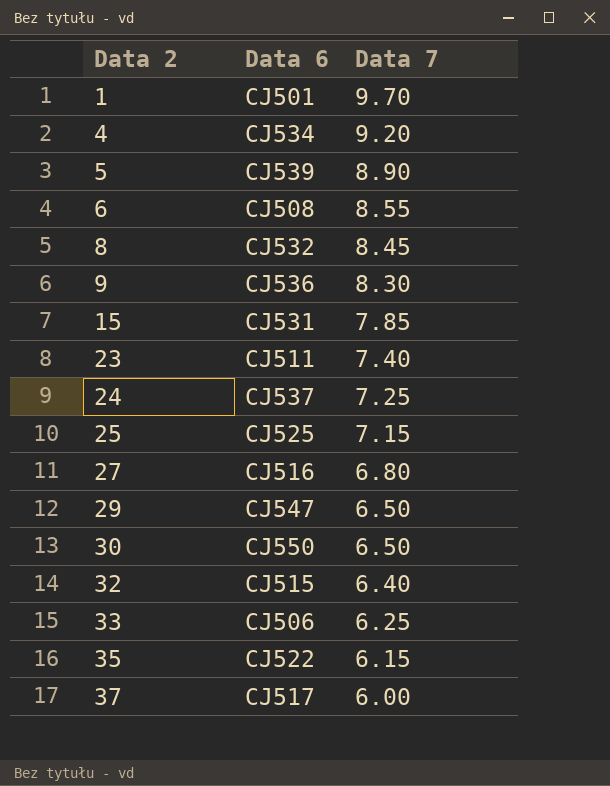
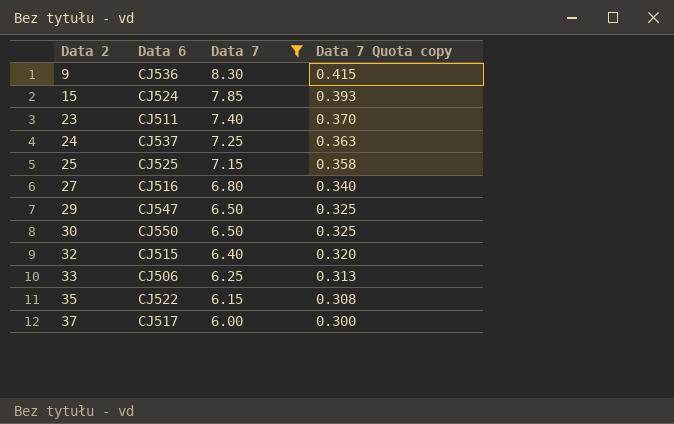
filter: none -> Data 7 <= 8.30
column Data 7 Quota copy | formula: none -> [Data 7] * 0.05
15 | Data 6: CJ531 -> CJ524

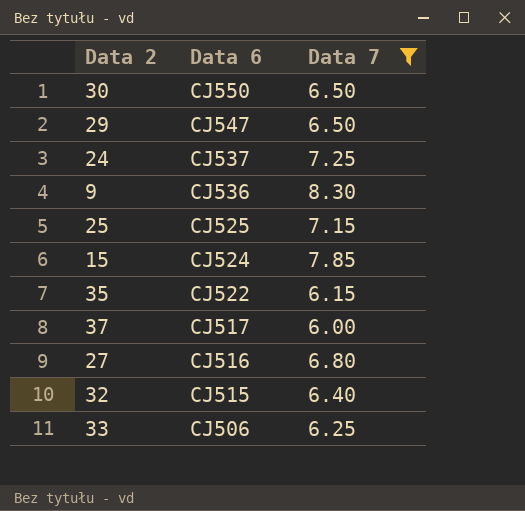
row order: Data 2 ascending -> Data 6 descending
column Data 7 Quota copy | formula: [Data 7] * 0.05 -> none
row 23: CJ511 | 7.40 | 0.370 -> none

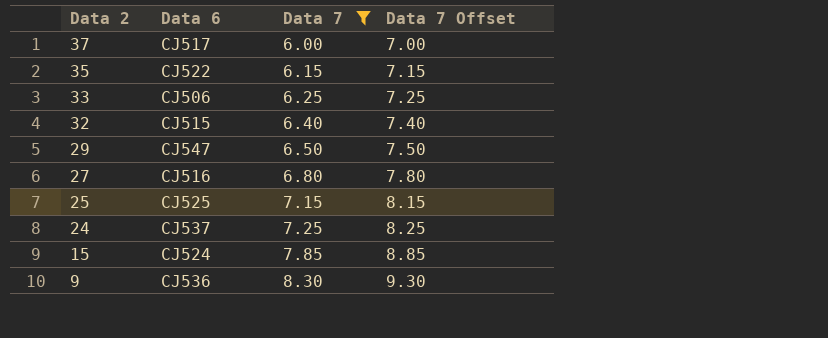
row order: Data 6 descending -> Data 2 descending
column Data 7 Offset | formula: none -> [Data 7] + 1
row 30: CJ550 | 6.50 -> none

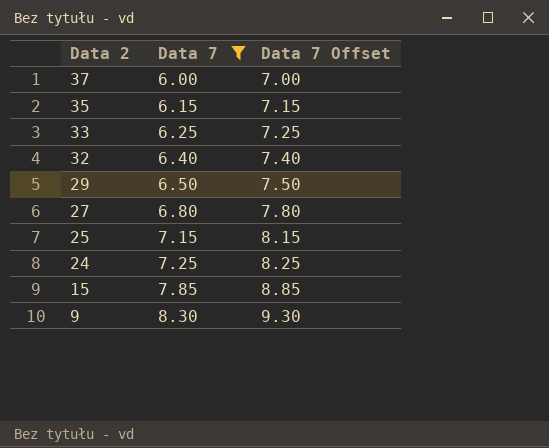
column Data 6 | position: 2 -> none

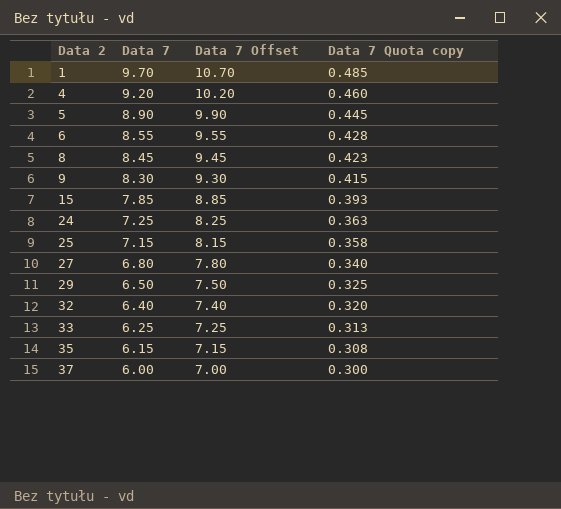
filter: Data 7 <= 8.30 -> none
row order: Data 2 descending -> Data 2 ascending
column Data 7 Quota copy | formula: none -> [Data 7] * 0.05

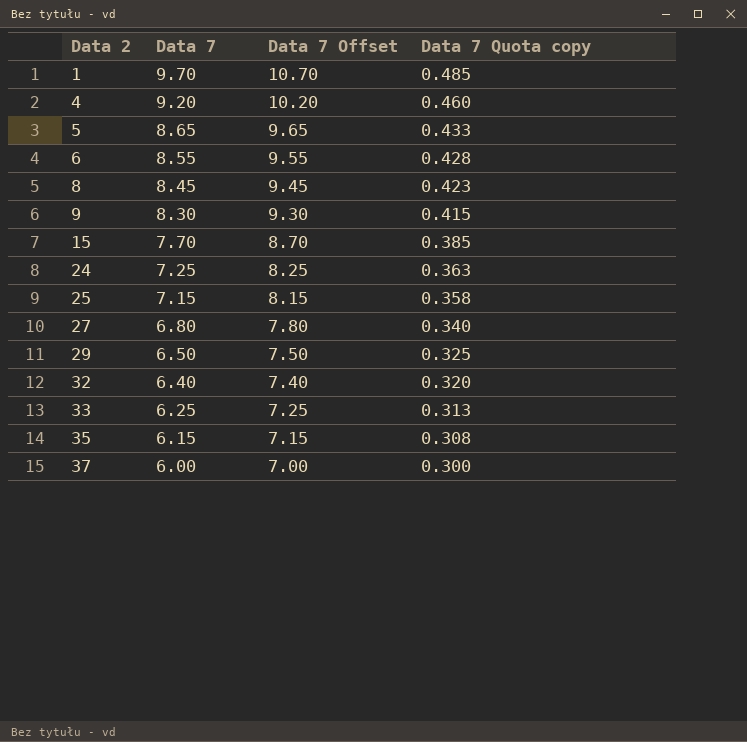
5 | Data 7: 8.90 -> 8.65
5 | Data 7 Offset: 9.90 -> 9.65
5 | Data 7 Quota copy: 0.445 -> 0.433
15 | Data 7: 7.85 -> 7.70
15 | Data 7 Offset: 8.85 -> 8.70
15 | Data 7 Quota copy: 0.393 -> 0.385

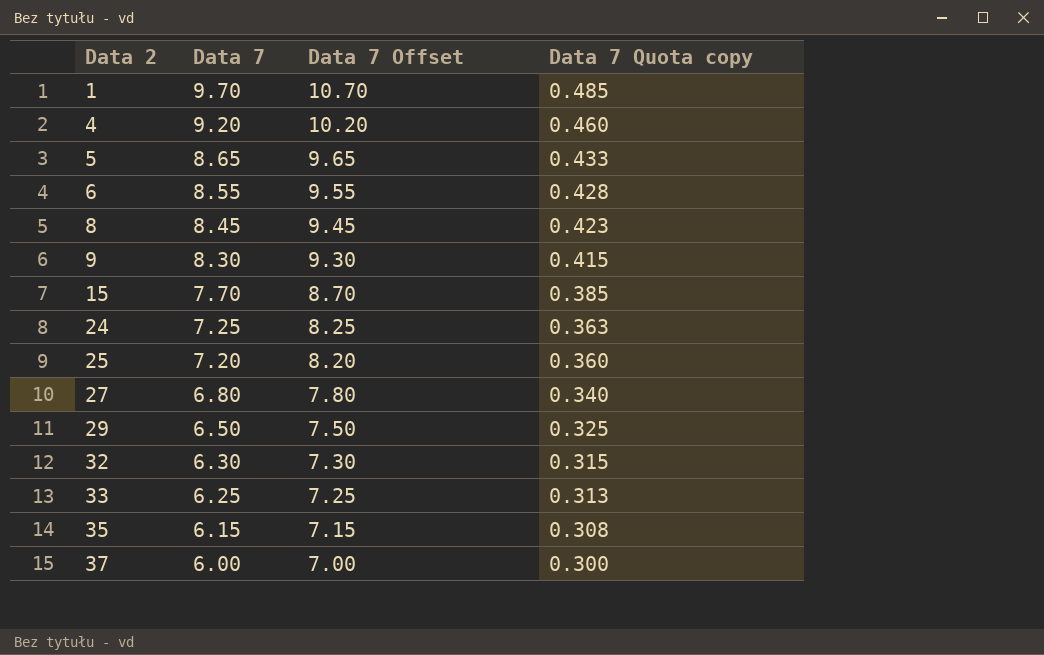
25 | Data 7: 7.15 -> 7.20
25 | Data 7 Offset: 8.15 -> 8.20
25 | Data 7 Quota copy: 0.358 -> 0.360
32 | Data 7: 6.40 -> 6.30
32 | Data 7 Offset: 7.40 -> 7.30
32 | Data 7 Quota copy: 0.320 -> 0.315

